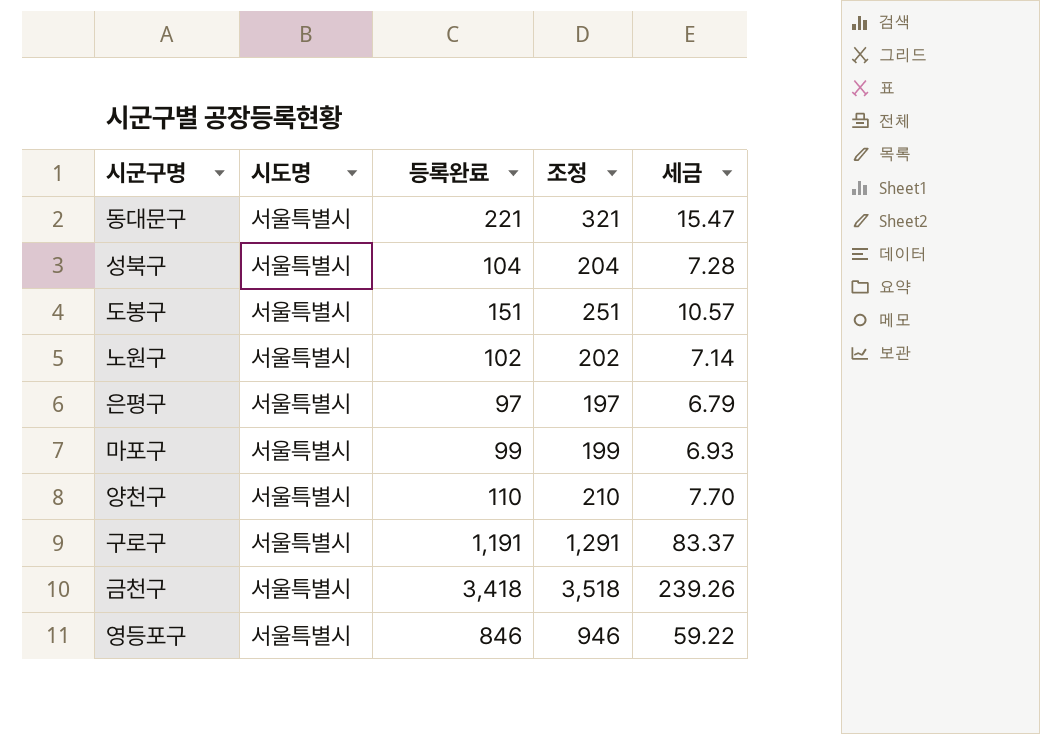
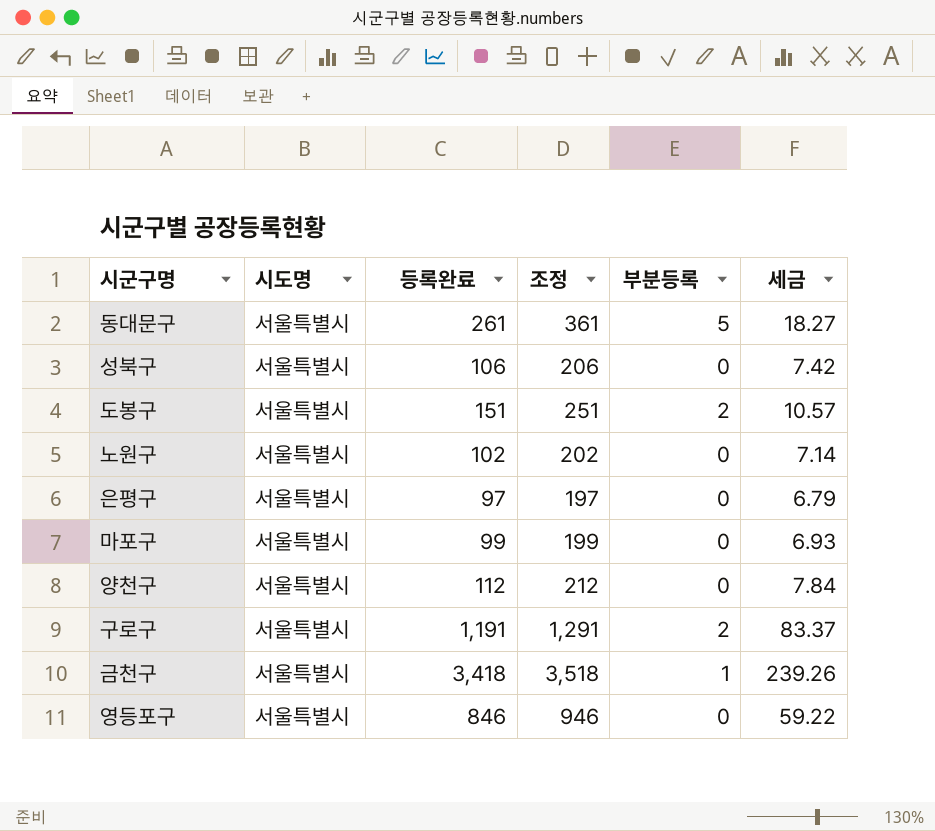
column 부분등록 | position: none -> 5
동대문구 | 등록완료: 221 -> 261
동대문구 | 조정: 321 -> 361
동대문구 | 세금: 15.47 -> 18.27
성북구 | 등록완료: 104 -> 106
성북구 | 조정: 204 -> 206
성북구 | 세금: 7.28 -> 7.42
양천구 | 등록완료: 110 -> 112
양천구 | 조정: 210 -> 212
양천구 | 세금: 7.70 -> 7.84

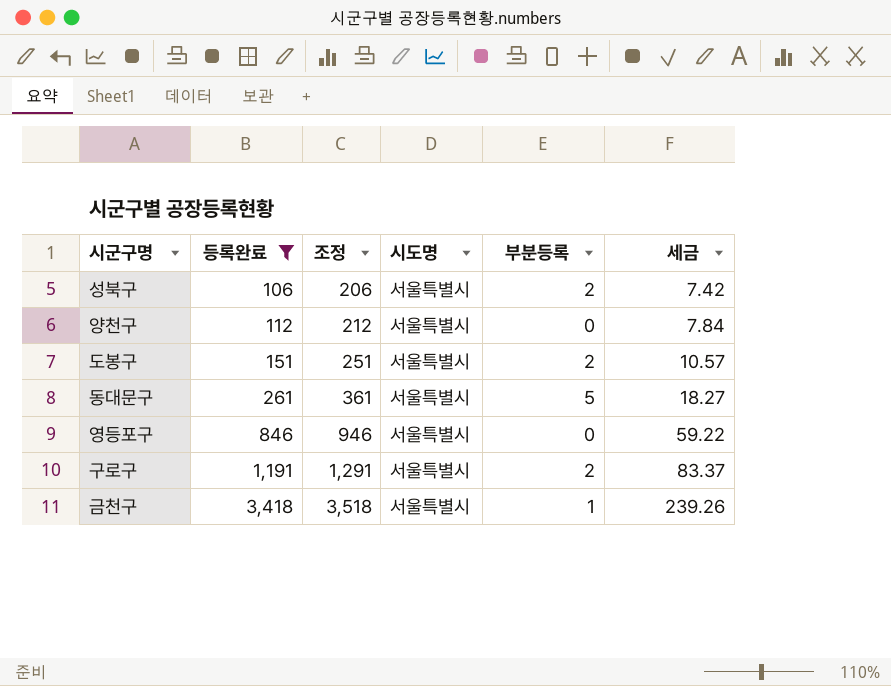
filter: none -> 등록완료 >= 106
row order: none -> 등록완료 ascending
column 시도명 | position: 2 -> 4
성북구 | 부분등록: 0 -> 2

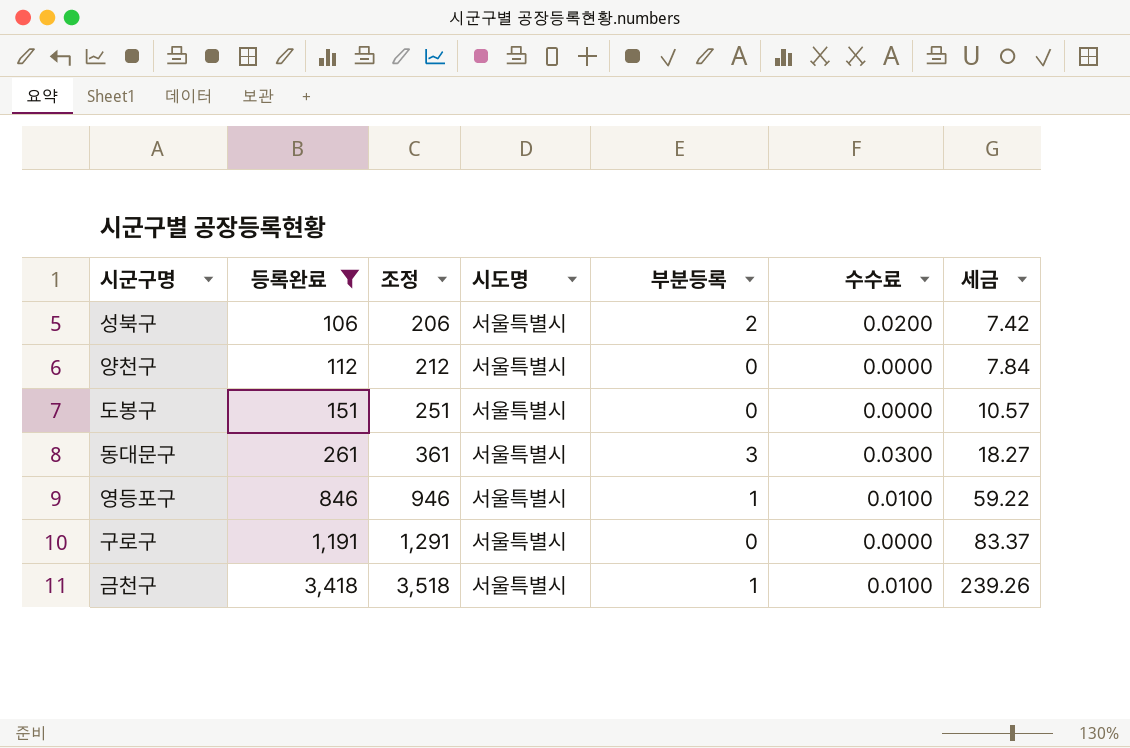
column 수수료 | formula: none -> [부분등록] * 0.01
도봉구 | 부분등록: 2 -> 0
동대문구 | 부분등록: 5 -> 3
영등포구 | 부분등록: 0 -> 1
구로구 | 부분등록: 2 -> 0

